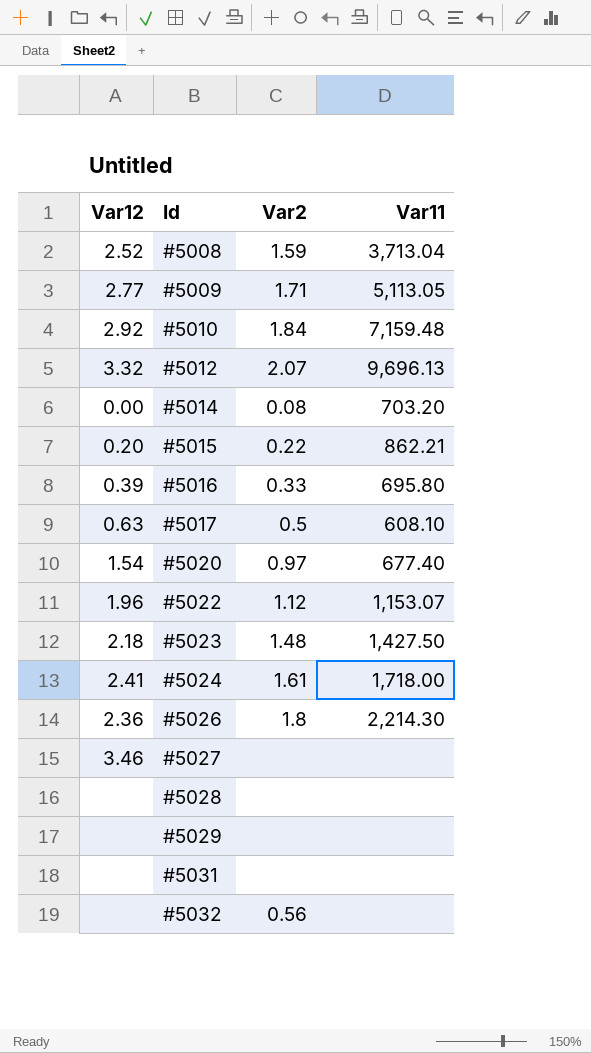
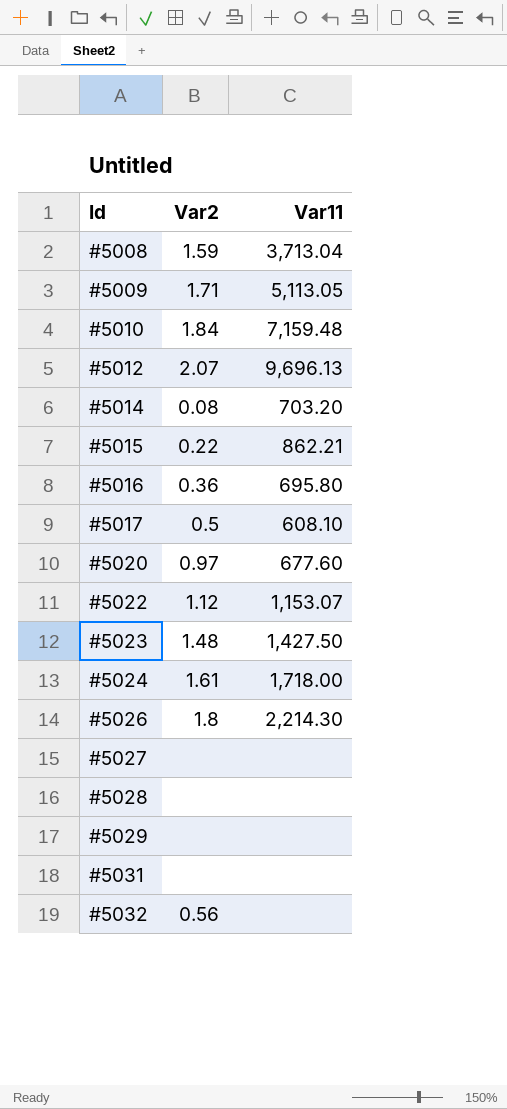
column Var12 | position: 1 -> none
#5016 | Var2: 0.33 -> 0.36
#5020 | Var11: 677.40 -> 677.60

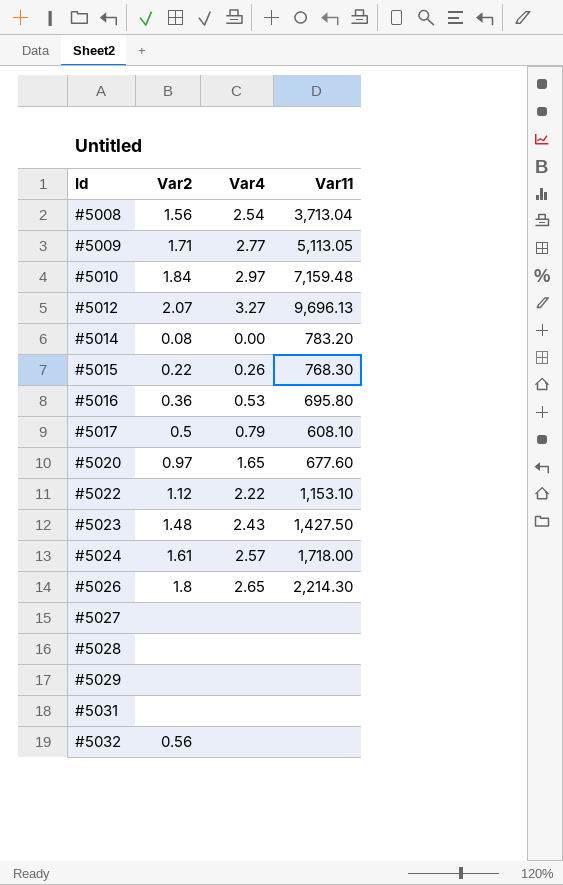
column Var4 | position: none -> 3
#5008 | Var2: 1.59 -> 1.56
#5014 | Var11: 703.20 -> 783.20
#5015 | Var11: 862.21 -> 768.30
#5022 | Var11: 1,153.07 -> 1,153.10

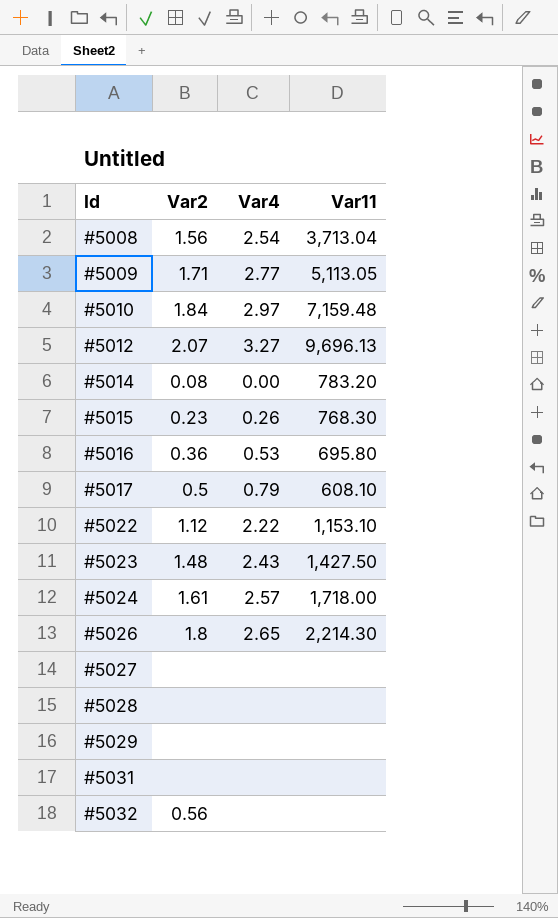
row #5020: 0.97 | 1.65 | 677.60 -> none
#5015 | Var2: 0.22 -> 0.23

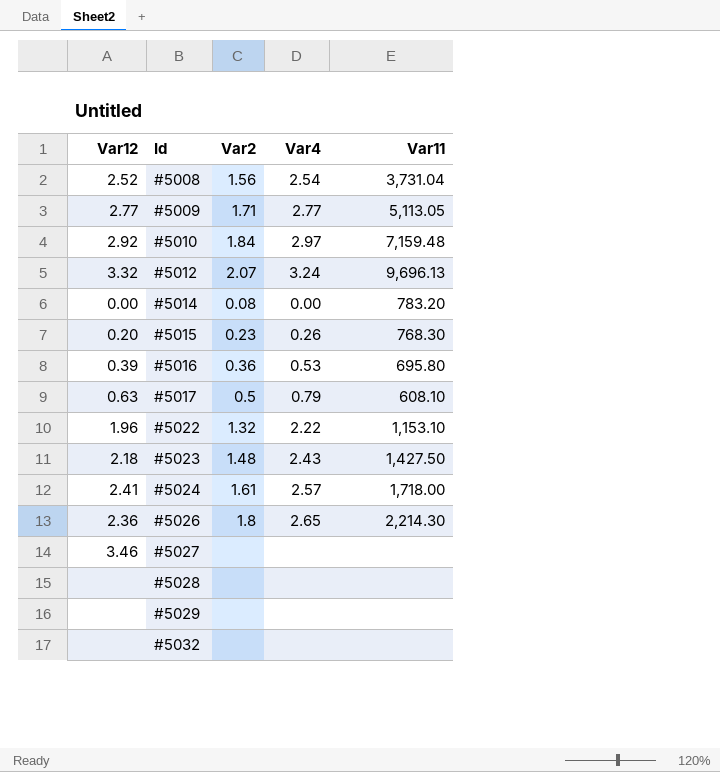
column Var12 | position: none -> 1
row #5031: none | none | none -> none
#5008 | Var11: 3,713.04 -> 3,731.04
#5012 | Var4: 3.27 -> 3.24
#5022 | Var2: 1.12 -> 1.32
#5032 | Var2: 0.56 -> none

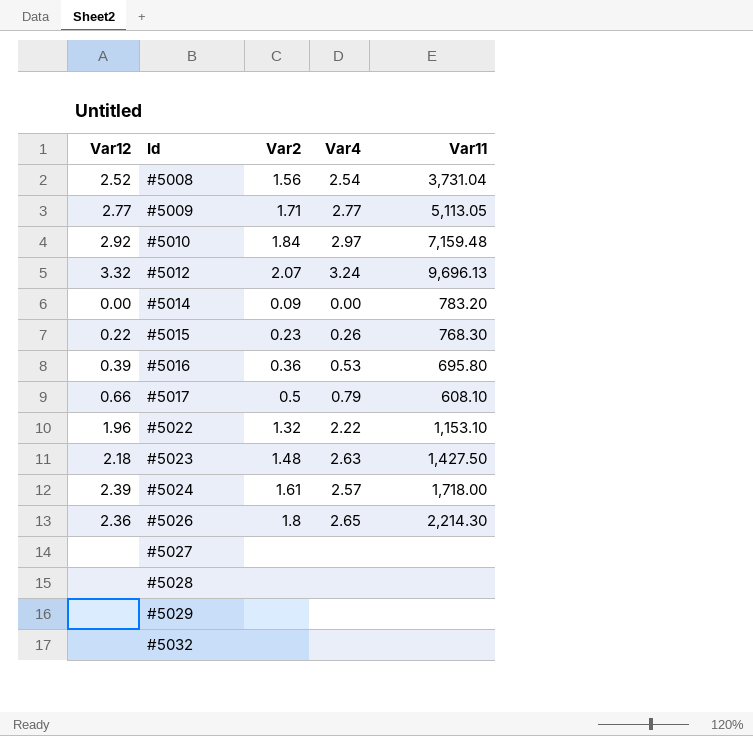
#5014 | Var2: 0.08 -> 0.09
#5015 | Var12: 0.20 -> 0.22
#5017 | Var12: 0.63 -> 0.66
#5023 | Var4: 2.43 -> 2.63
#5024 | Var12: 2.41 -> 2.39
#5027 | Var12: 3.46 -> none

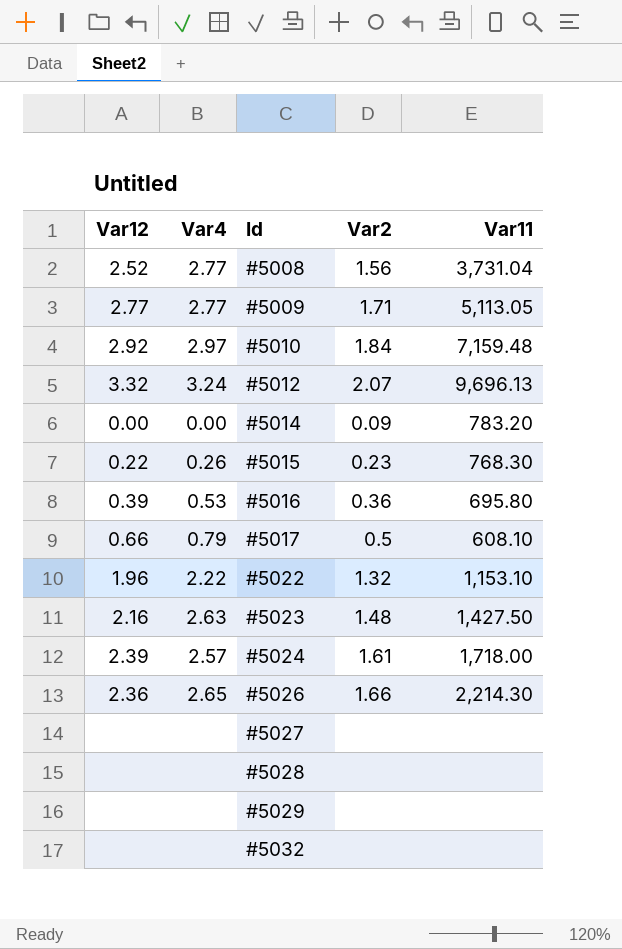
column Var4 | position: 4 -> 2
#5008 | Var4: 2.54 -> 2.77
#5023 | Var12: 2.18 -> 2.16
#5026 | Var2: 1.8 -> 1.66

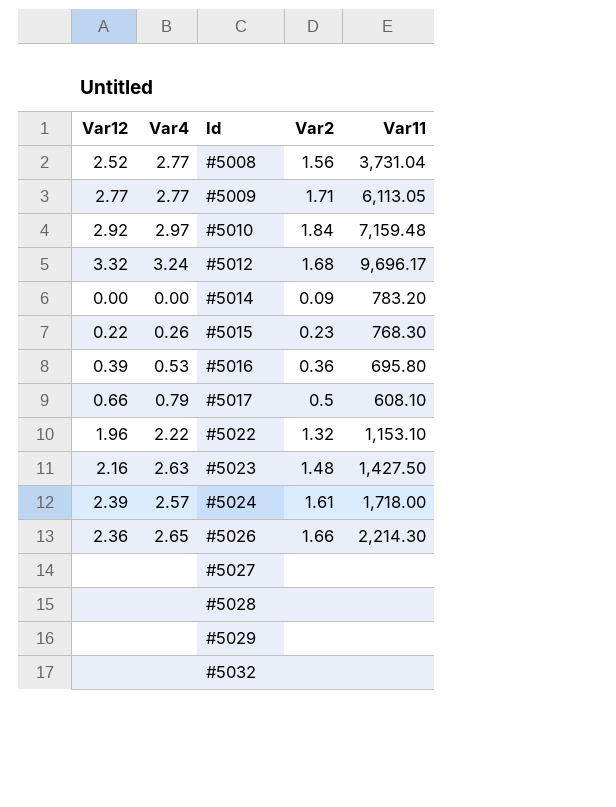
#5009 | Var11: 5,113.05 -> 6,113.05
#5012 | Var2: 2.07 -> 1.68
#5012 | Var11: 9,696.13 -> 9,696.17

